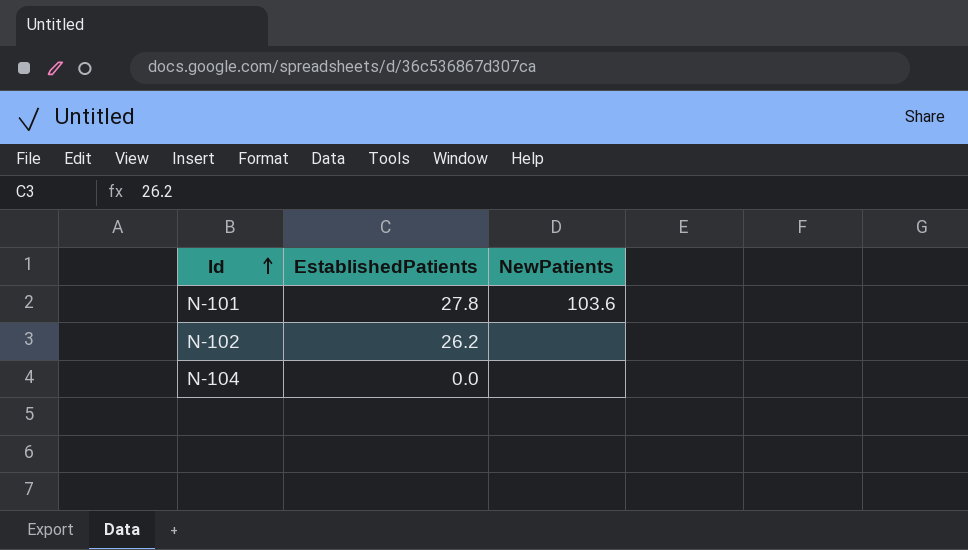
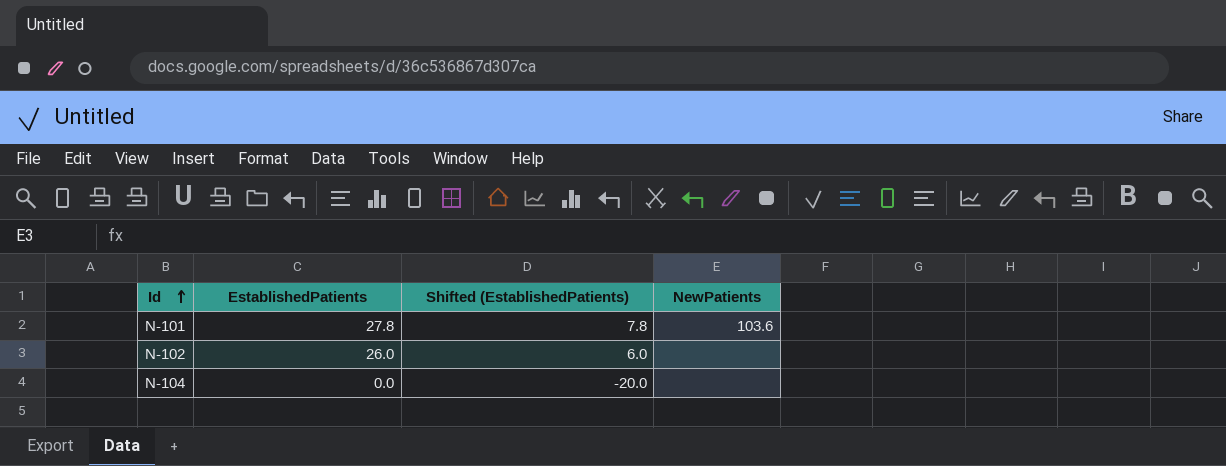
column Shifted (EstablishedPatients) | formula: none -> [EstablishedPatients] - 20
N-102 | EstablishedPatients: 26.2 -> 26.0

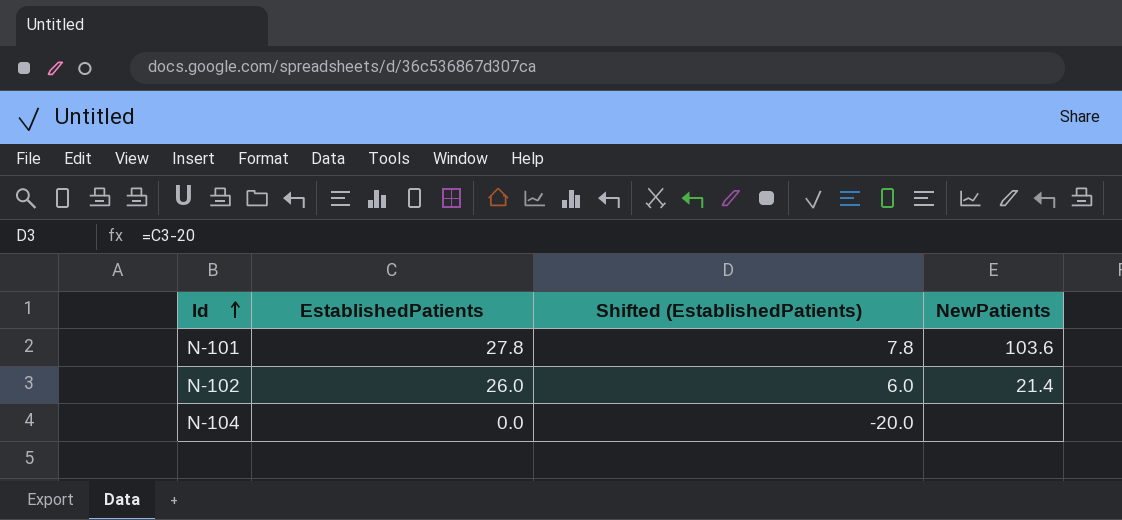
N-102 | NewPatients: none -> 21.4

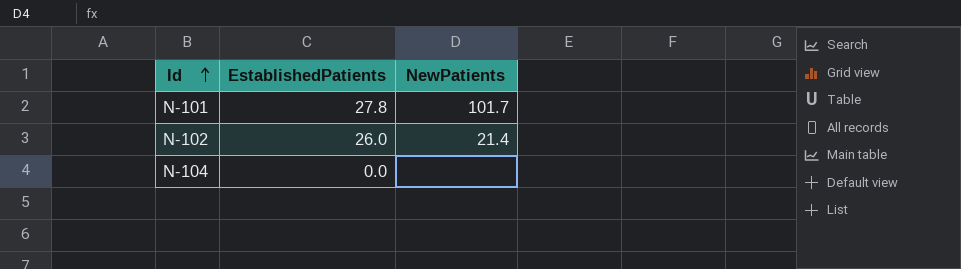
column Shifted (EstablishedPatients) | formula: [EstablishedPatients] - 20 -> none
N-101 | NewPatients: 103.6 -> 101.7

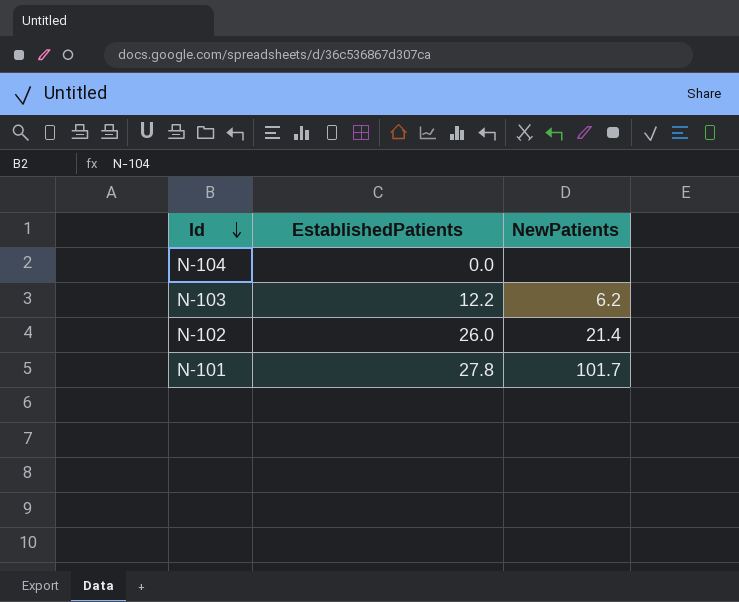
row order: Id ascending -> Id descending
row N-103: none -> 12.2 | 6.2

